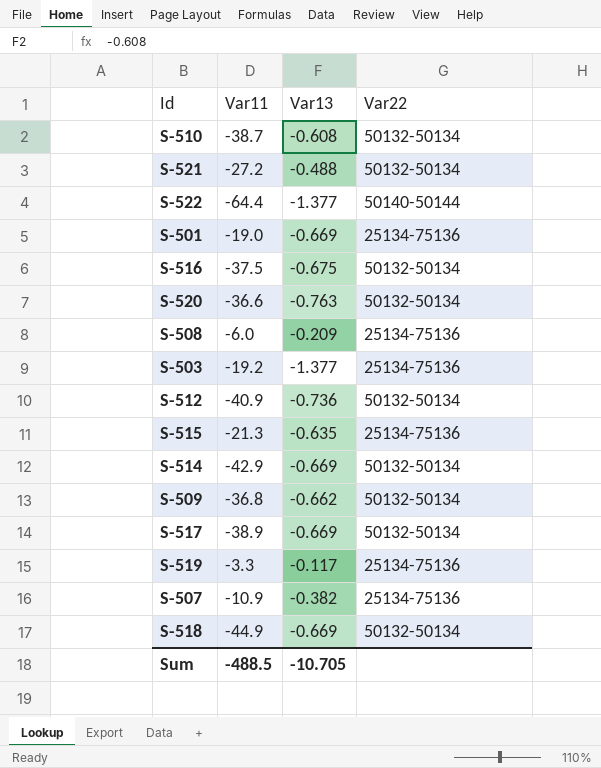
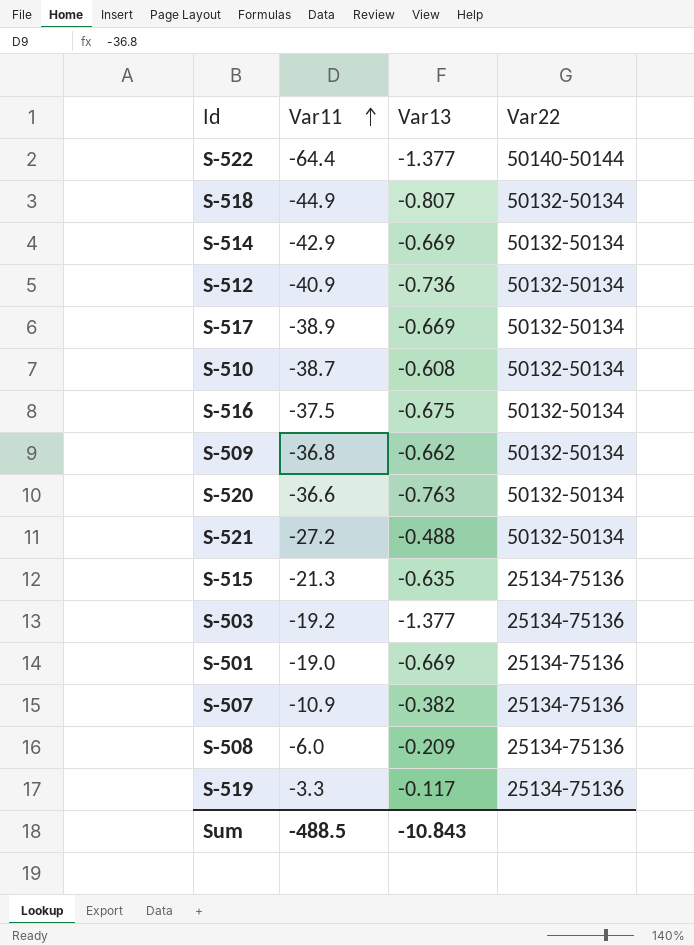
row order: none -> Var11 ascending
S-518 | Var13: -0.669 -> -0.807
Sum | Var13: -10.705 -> -10.843

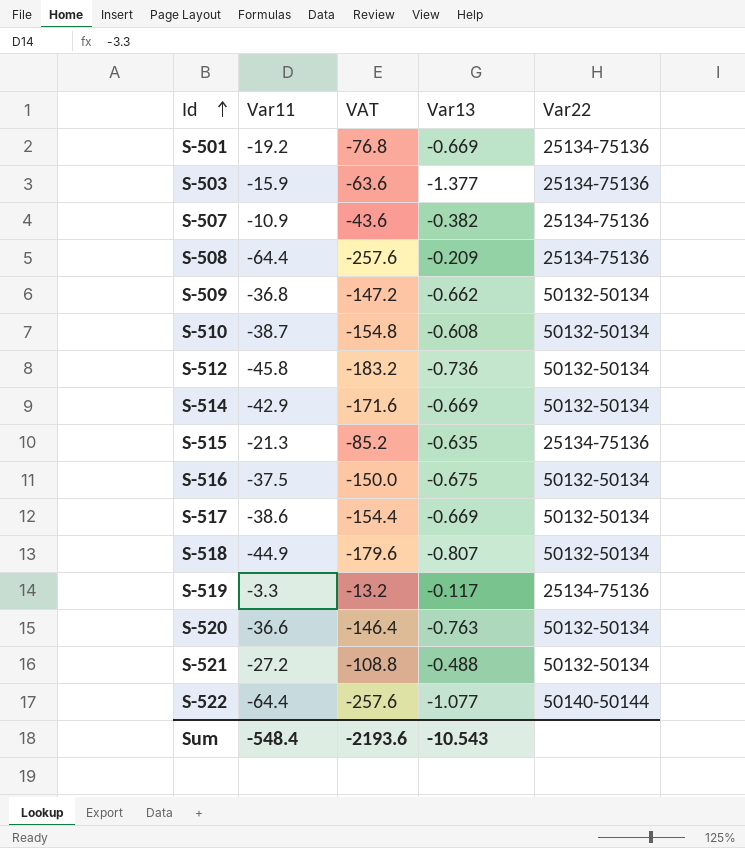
row order: Var11 ascending -> Id ascending
column VAT | formula: none -> [Var11] * 4
S-501 | Var11: -19.0 -> -19.2
S-503 | Var11: -19.2 -> -15.9
S-508 | Var11: -6.0 -> -64.4
S-512 | Var11: -40.9 -> -45.8
S-517 | Var11: -38.9 -> -38.6
S-522 | Var13: -1.377 -> -1.077
Sum | Var11: -488.5 -> -548.4
Sum | Var13: -10.843 -> -10.543

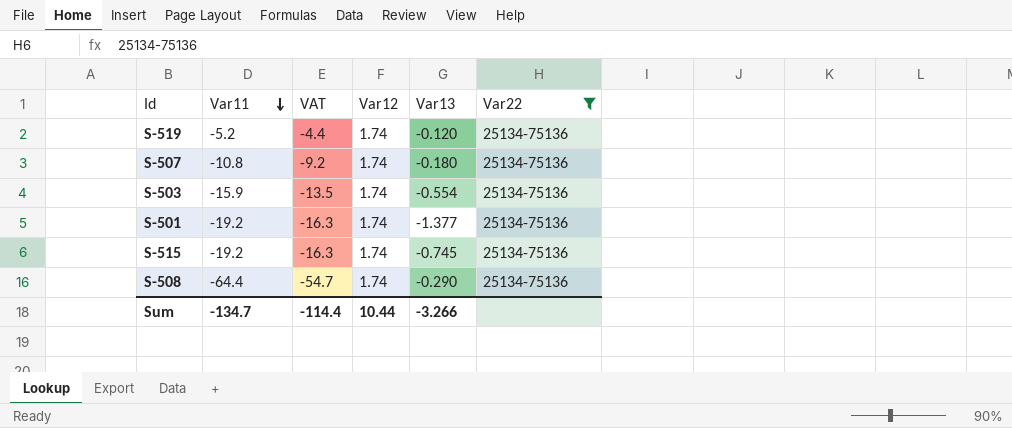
filter: none -> Var22 = 25134-75136
row order: Id ascending -> Var11 descending
column VAT | formula: [Var11] * 4 -> [Var11] * 0.85
column Var12 | position: none -> 4
S-519 | Var11: -3.3 -> -5.2
S-519 | Var13: -0.117 -> -0.120
S-507 | Var11: -10.9 -> -10.8
S-507 | Var13: -0.382 -> -0.180
S-503 | Var13: -1.377 -> -0.554
S-501 | Var13: -0.669 -> -1.377
S-515 | Var11: -21.3 -> -19.2
S-515 | Var13: -0.635 -> -0.745
S-508 | Var13: -0.209 -> -0.290
Sum | Var11: -548.4 -> -134.7
Sum | VAT: -2193.6 -> -114.4
Sum | Var13: -10.543 -> -3.266

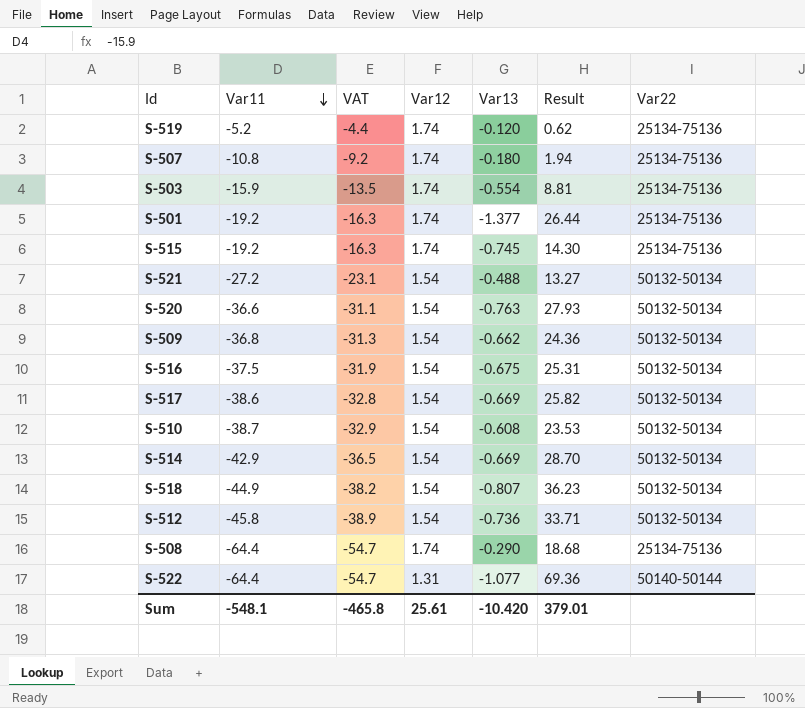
filter: Var22 = 25134-75136 -> none
column Result | formula: none -> [Var11] * [Var13]
Sum | Var11: -134.7 -> -548.1
Sum | VAT: -114.4 -> -465.8
Sum | Var12: 10.44 -> 25.61
Sum | Var13: -3.266 -> -10.420

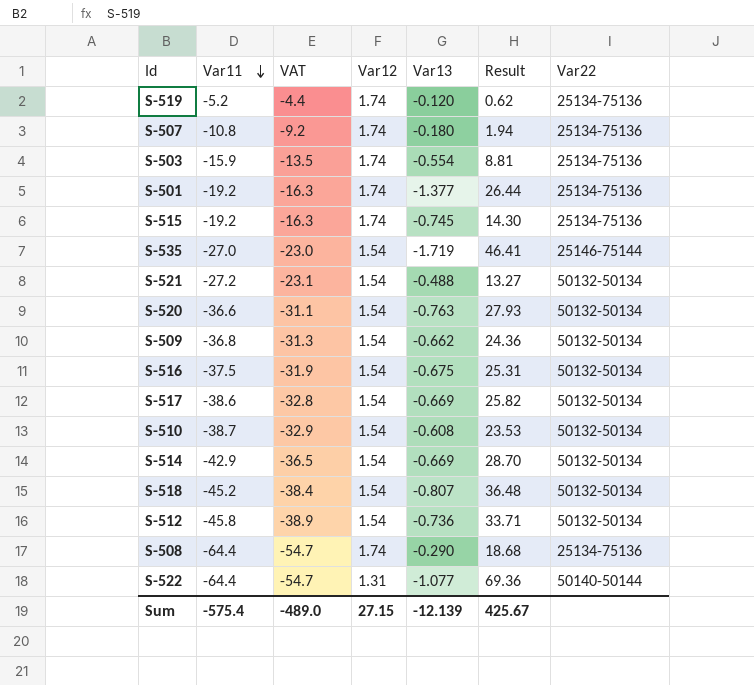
row S-535: none -> -27.0 | -23.0 | 1.54 | -1.719 | 46.41 | 25146-75144
S-518 | Var11: -44.9 -> -45.2
S-518 | VAT: -38.2 -> -38.4
S-518 | Result: 36.23 -> 36.48
Sum | Var11: -548.1 -> -575.4
Sum | VAT: -465.8 -> -489.0
Sum | Var12: 25.61 -> 27.15
Sum | Var13: -10.420 -> -12.139
Sum | Result: 379.01 -> 425.67

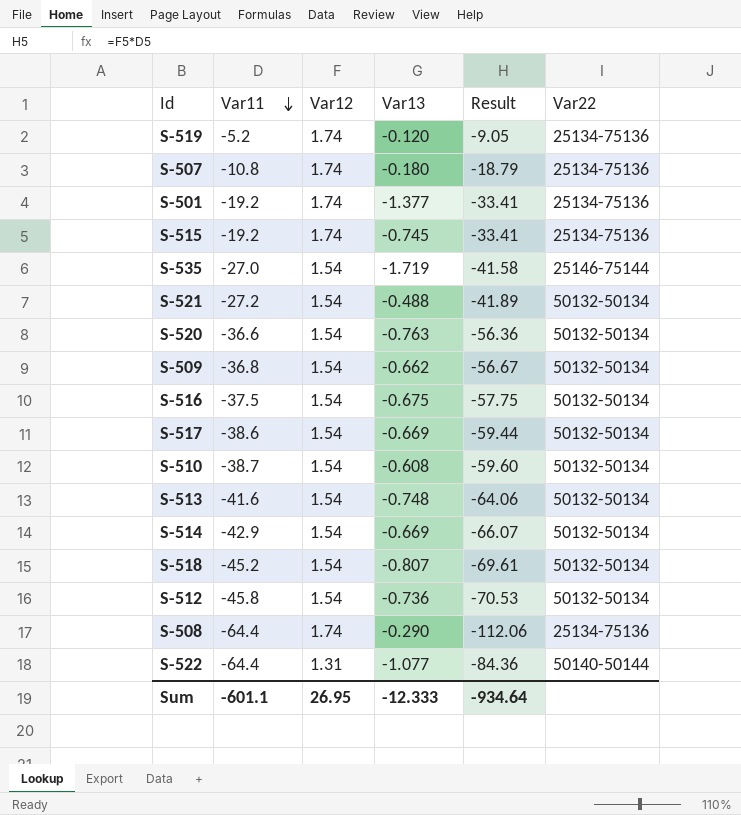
column VAT | formula: [Var11] * 0.85 -> none
column Result | formula: [Var11] * [Var13] -> [Var11] * [Var12]
row S-503: -15.9 | -13.5 | 1.74 | -0.554 | 8.81 | 25134-75136 -> none
row S-513: none -> -41.6 | 1.54 | -0.748 | -64.06 | 50132-50134
Sum | Var11: -575.4 -> -601.1
Sum | Var12: 27.15 -> 26.95
Sum | Var13: -12.139 -> -12.333
Sum | Result: 425.67 -> -934.64

